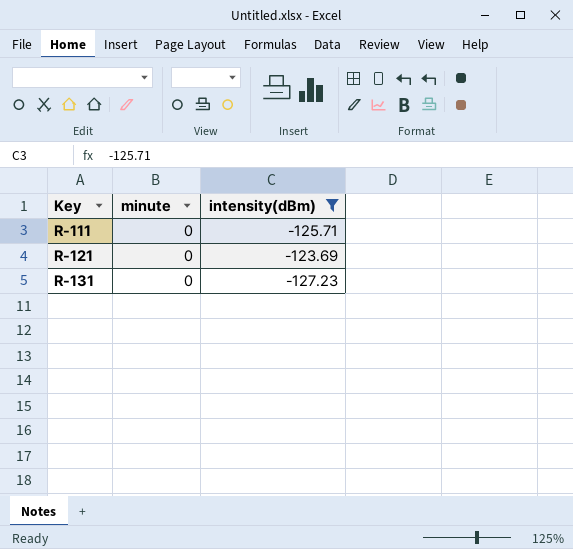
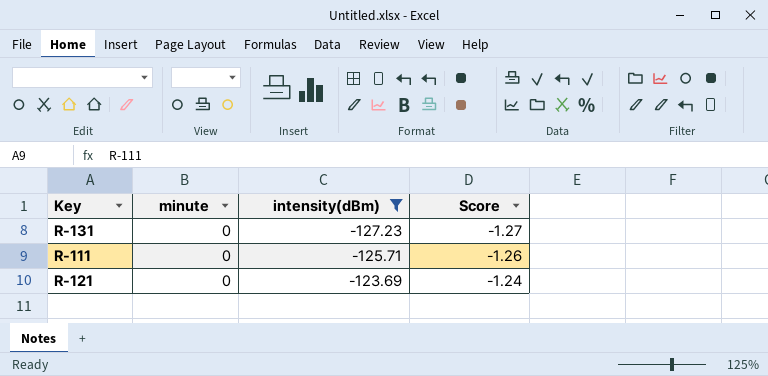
row order: Key ascending -> intensity(dBm) ascending
column Score | formula: none -> [intensity(dBm)] * 0.01

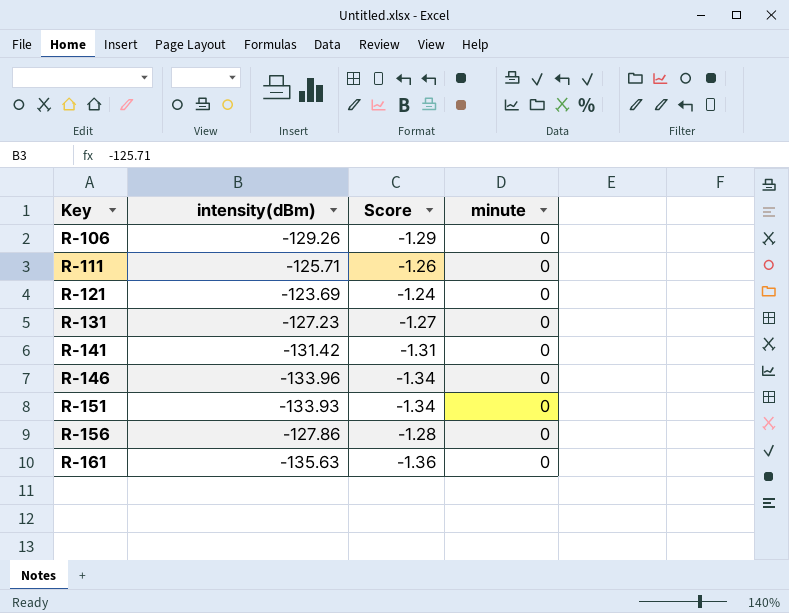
filter: intensity(dBm) >= -127.23 -> none
row order: intensity(dBm) ascending -> Key ascending
column minute | position: 2 -> 4

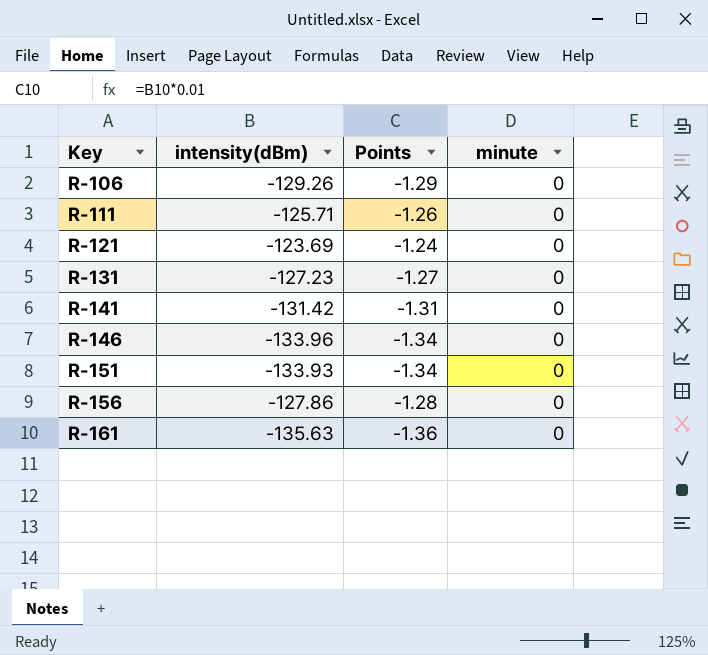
column name: Score -> Points

